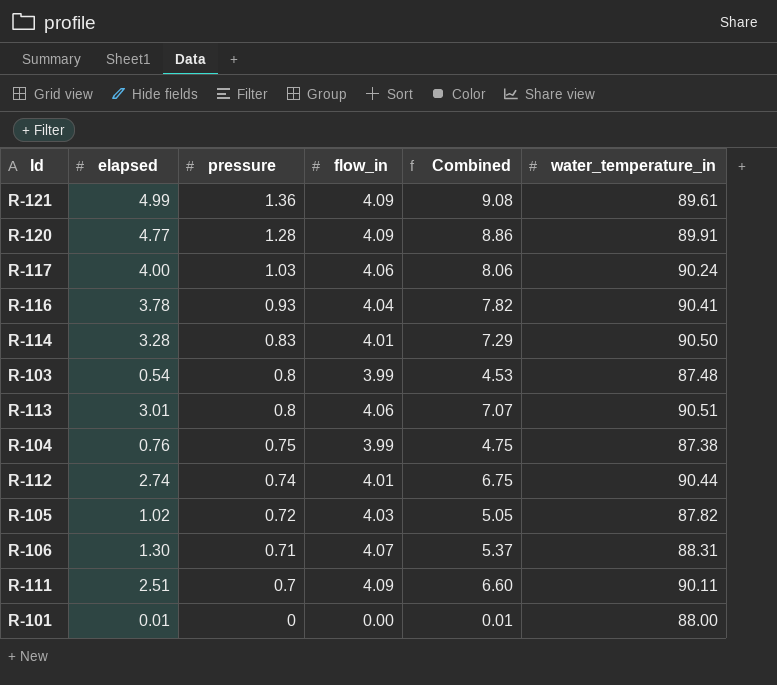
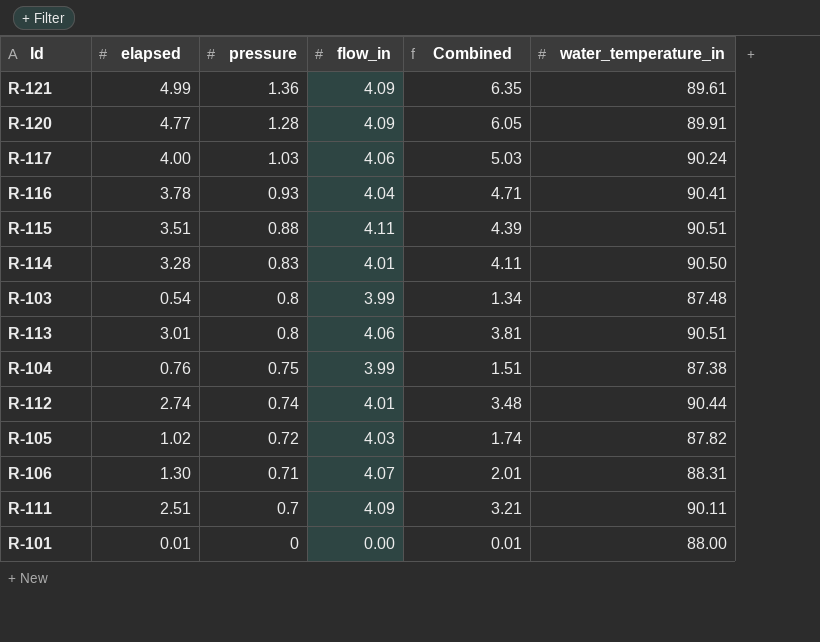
column Combined | formula: [elapsed] + [flow_in] -> [elapsed] + [pressure]
row R-115: none -> 3.51 | 0.88 | 4.11 | 4.39 | 90.51

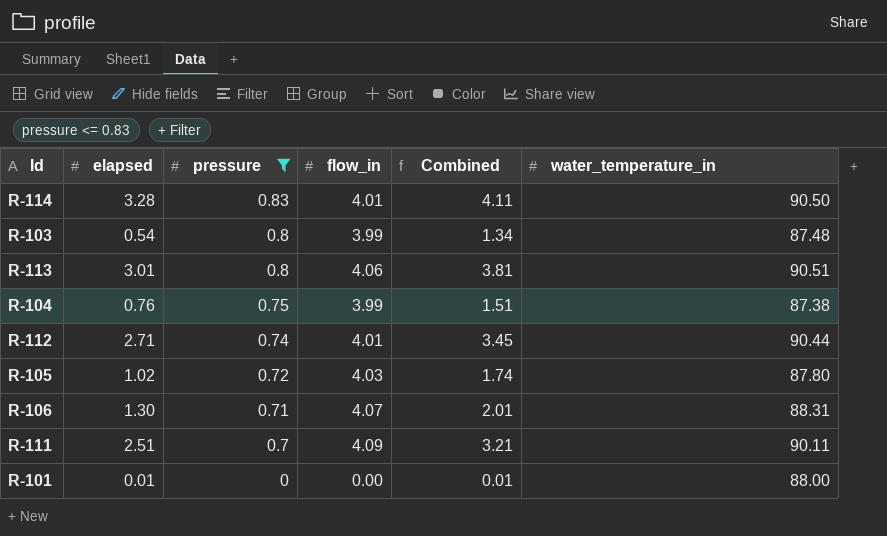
filter: none -> pressure <= 0.83
R-112 | elapsed: 2.74 -> 2.71
R-112 | Combined: 3.48 -> 3.45
R-105 | water_temperature_in: 87.82 -> 87.80

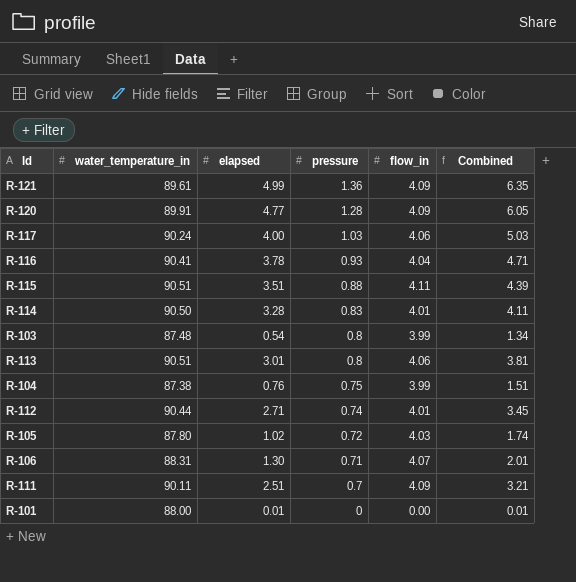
filter: pressure <= 0.83 -> none
column water_temperature_in | position: 6 -> 2

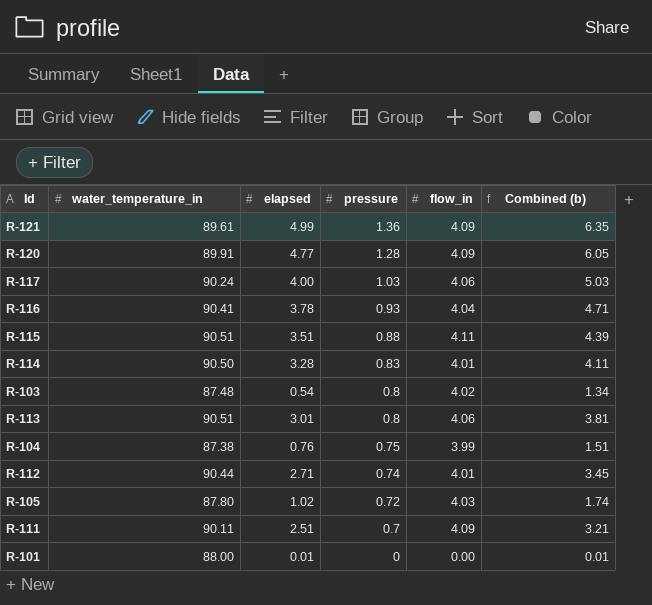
column name: Combined -> Combined (b)
row R-106: 88.31 | 1.30 | 0.71 | 4.07 | 2.01 -> none
R-103 | flow_in: 3.99 -> 4.02

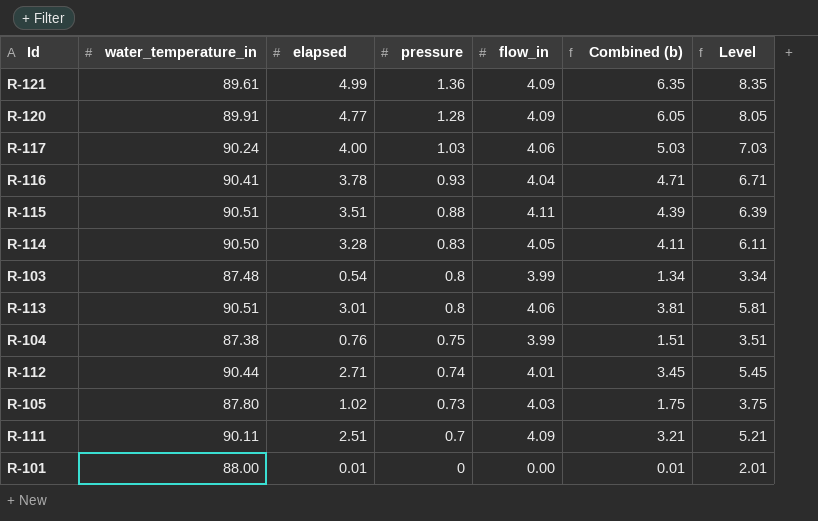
column Level | formula: none -> [Combined (b)] + 2
R-114 | flow_in: 4.01 -> 4.05
R-103 | flow_in: 4.02 -> 3.99
R-105 | pressure: 0.72 -> 0.73
R-105 | Combined (b): 1.74 -> 1.75

